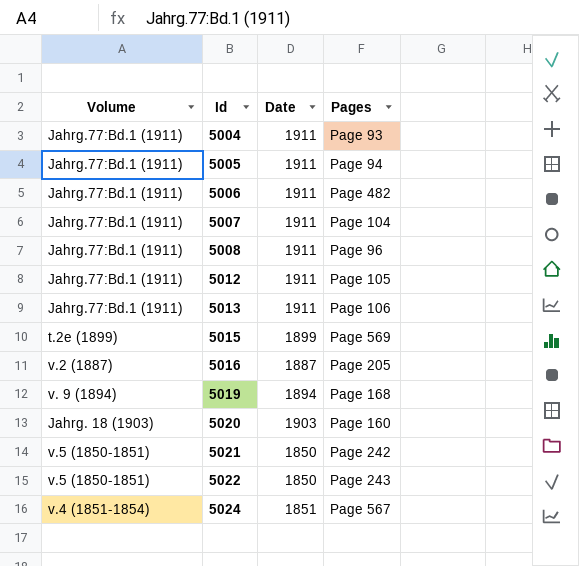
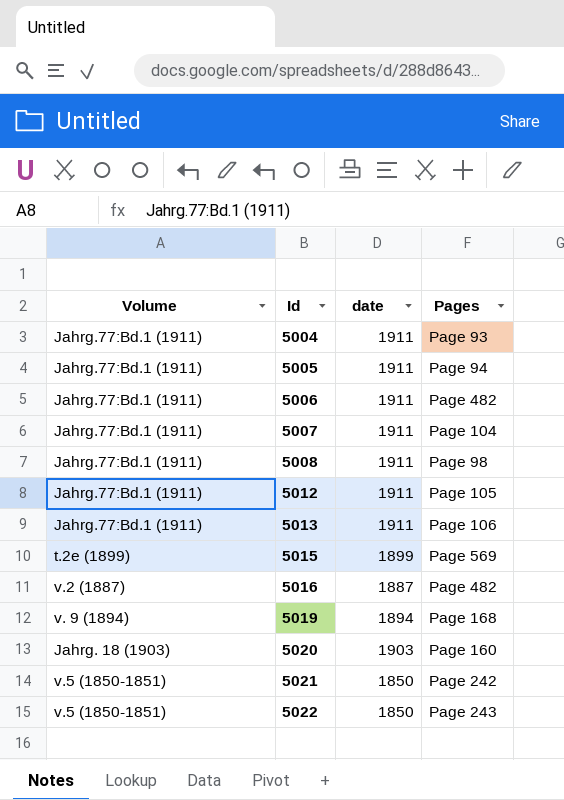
column name: Date -> date
row 5024: v.4 (1851-1854) | 1851 | Page 567 -> none
5008 | Pages: Page 96 -> Page 98
5016 | Pages: Page 205 -> Page 482

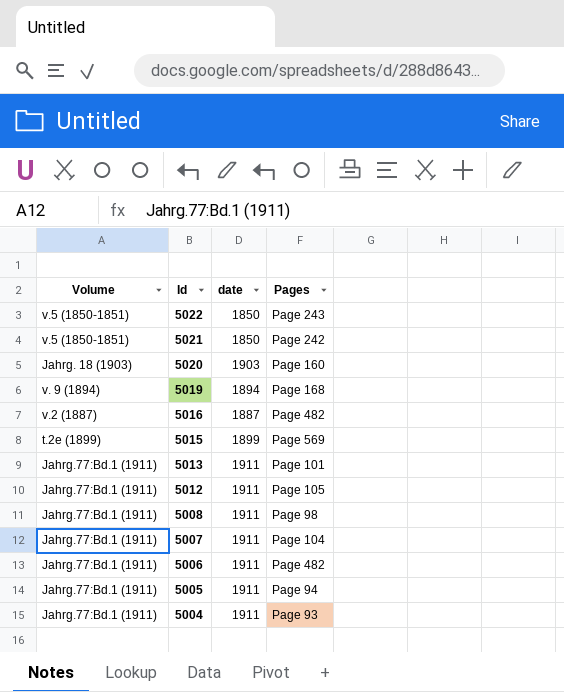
row order: Id ascending -> Id descending
5013 | Pages: Page 106 -> Page 101

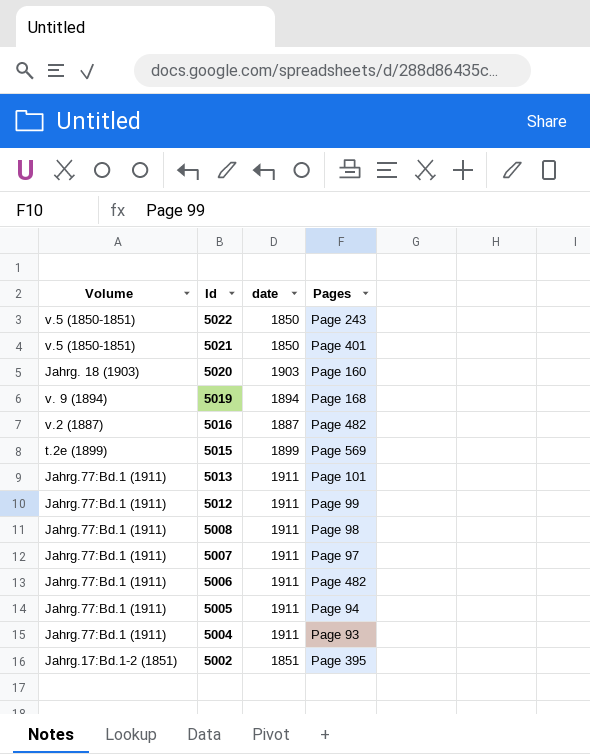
5021 | Pages: Page 242 -> Page 401
5012 | Pages: Page 105 -> Page 99
5007 | Pages: Page 104 -> Page 97
row 5002: none -> Jahrg.17:Bd.1-2 (1851) | 1851 | Page 395

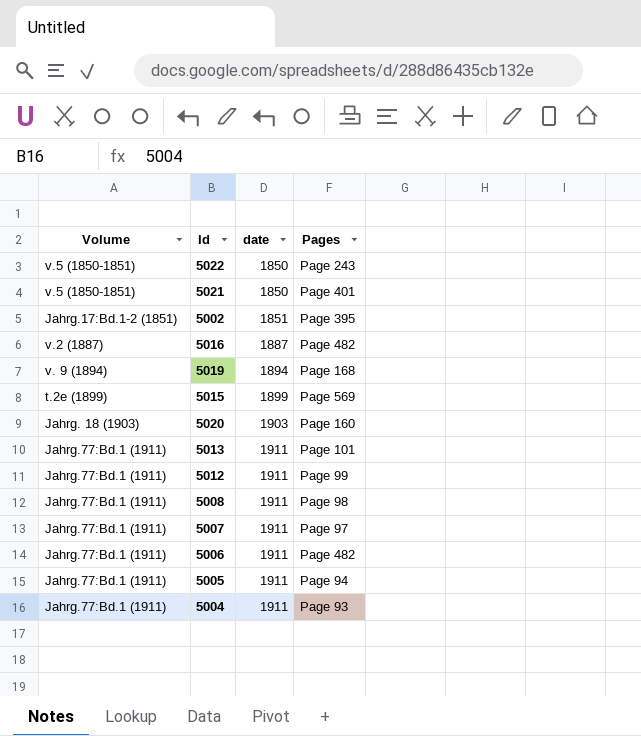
row order: Id descending -> date ascending

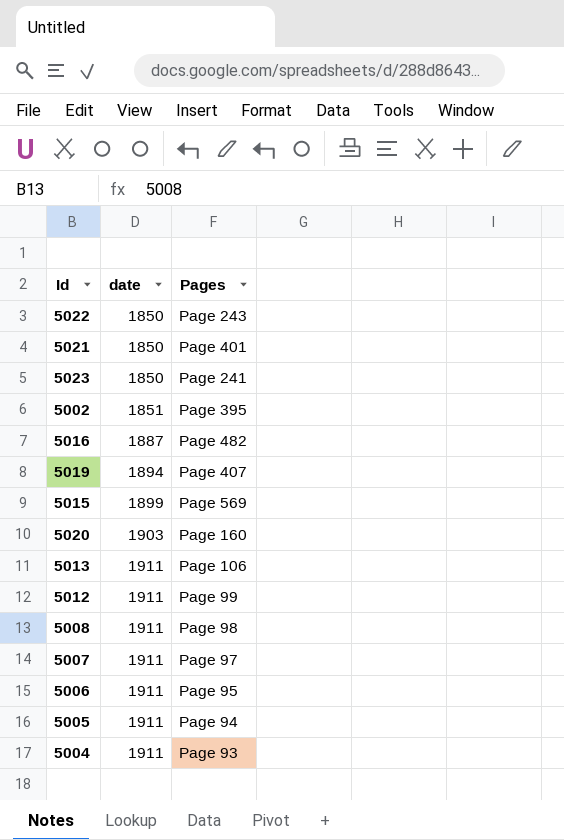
column Volume | position: 1 -> none
row 5023: none -> 1850 | Page 241
5019 | Pages: Page 168 -> Page 407
5013 | Pages: Page 101 -> Page 106
5006 | Pages: Page 482 -> Page 95

